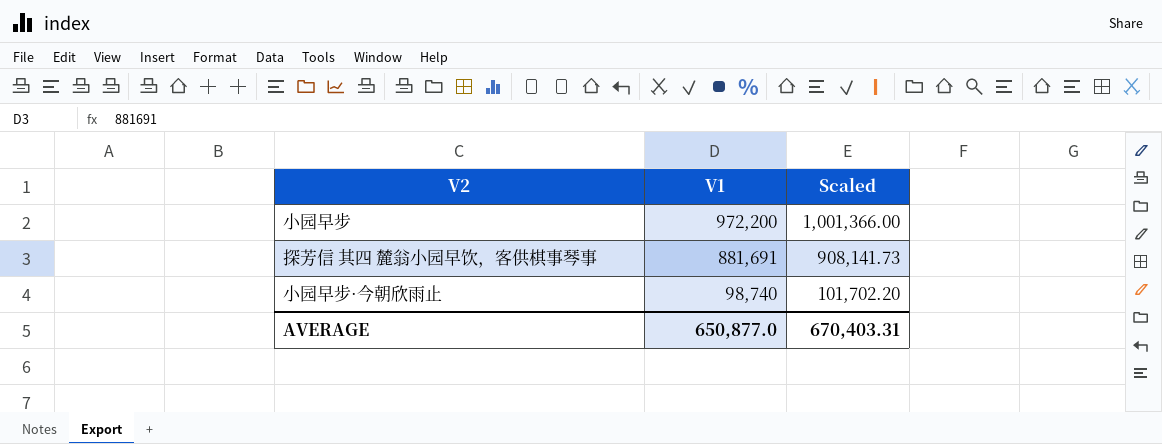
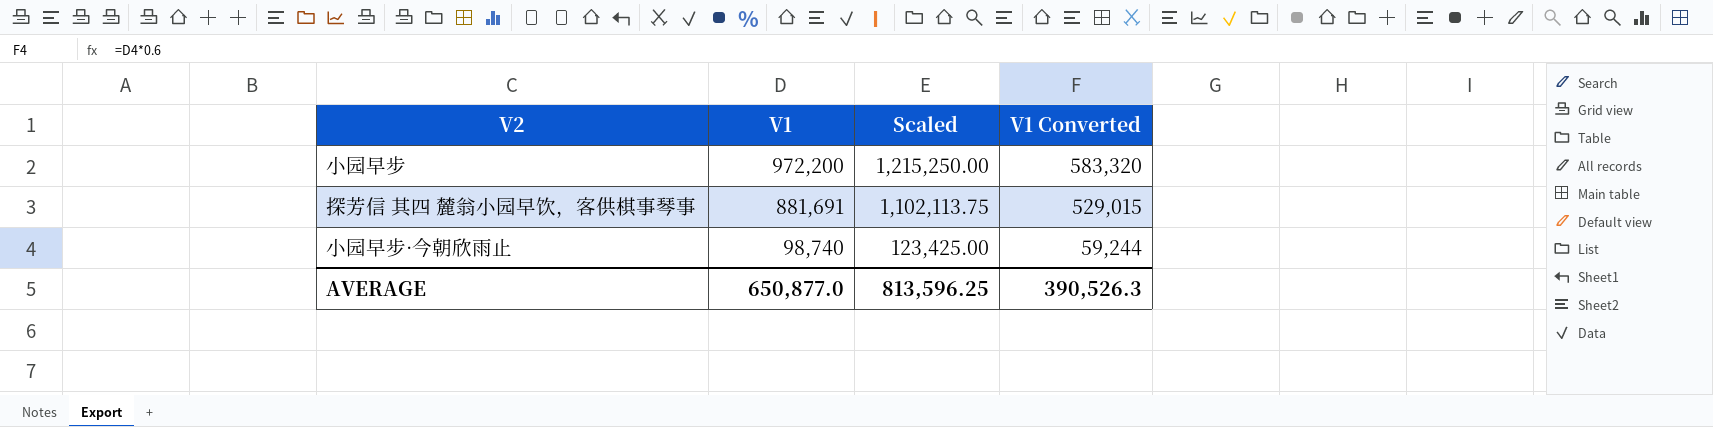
column Scaled | formula: [V1] * 1.03 -> [V1] * 1.25
column V1 Converted | formula: none -> [V1] * 0.6
AVERAGE | Scaled: 670,403.31 -> 813,596.25

